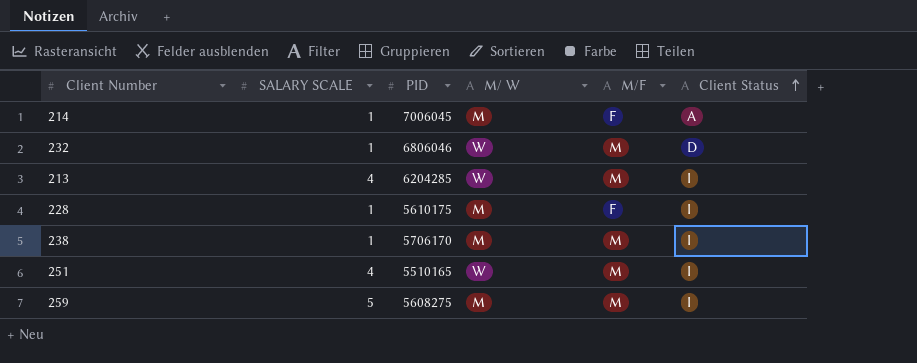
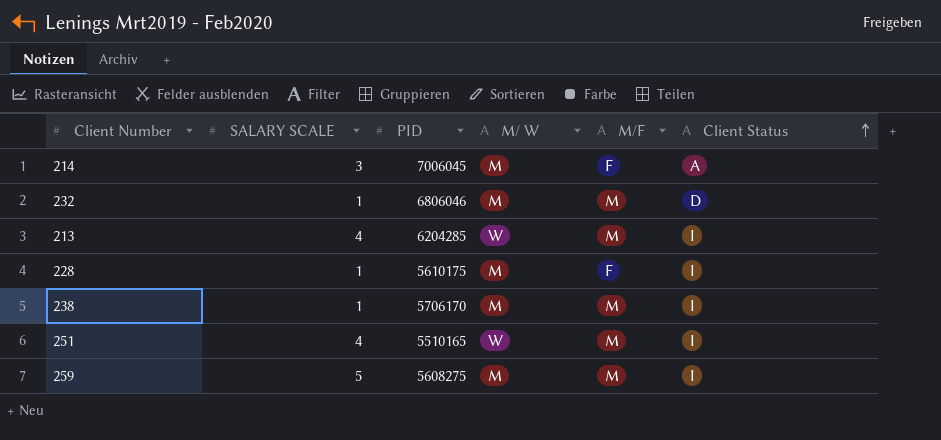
214 | SALARY SCALE: 1 -> 3
232 | M/ W: W -> M

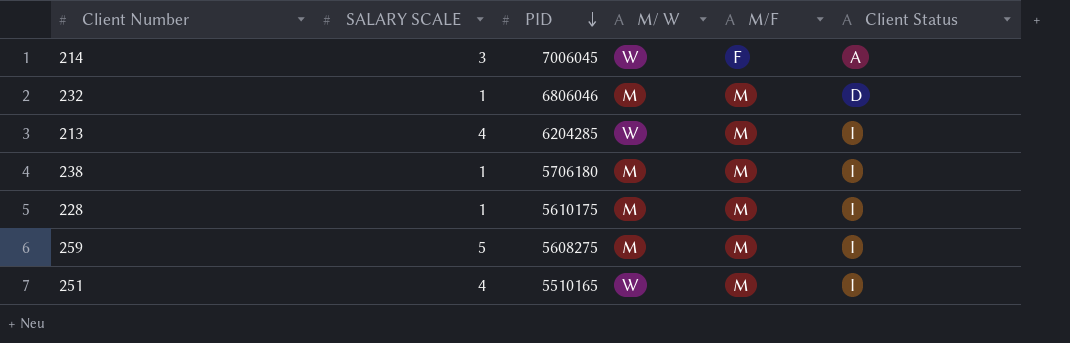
row order: Client Status ascending -> PID descending
214 | M/ W: M -> W
238 | PID: 5706170 -> 5706180
228 | M/F: F -> M

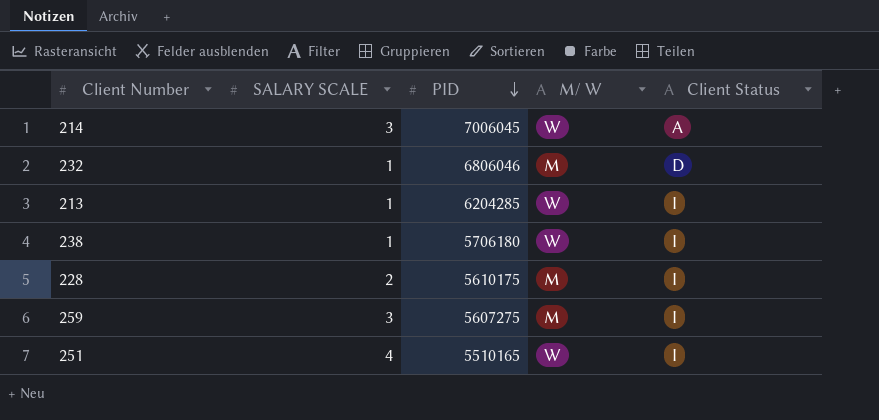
column M/F | position: 5 -> none
213 | SALARY SCALE: 4 -> 1
238 | M/ W: M -> W
228 | SALARY SCALE: 1 -> 2
259 | SALARY SCALE: 5 -> 3
259 | PID: 5608275 -> 5607275

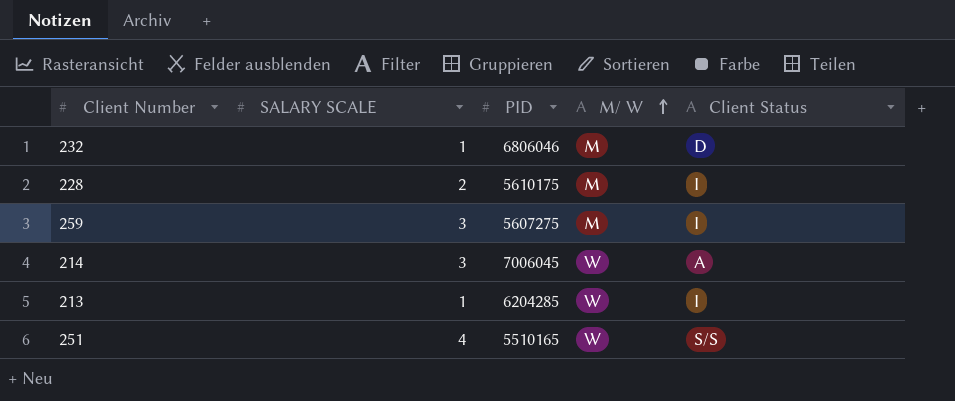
row order: PID descending -> M/ W ascending
row 238: 1 | 5706180 | W | I -> none
251 | Client Status: I -> S/S

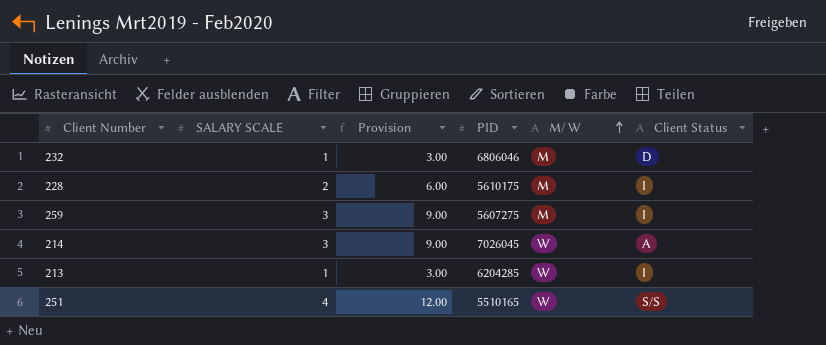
column Provision | formula: none -> [SALARY SCALE] * 3
214 | PID: 7006045 -> 7026045

